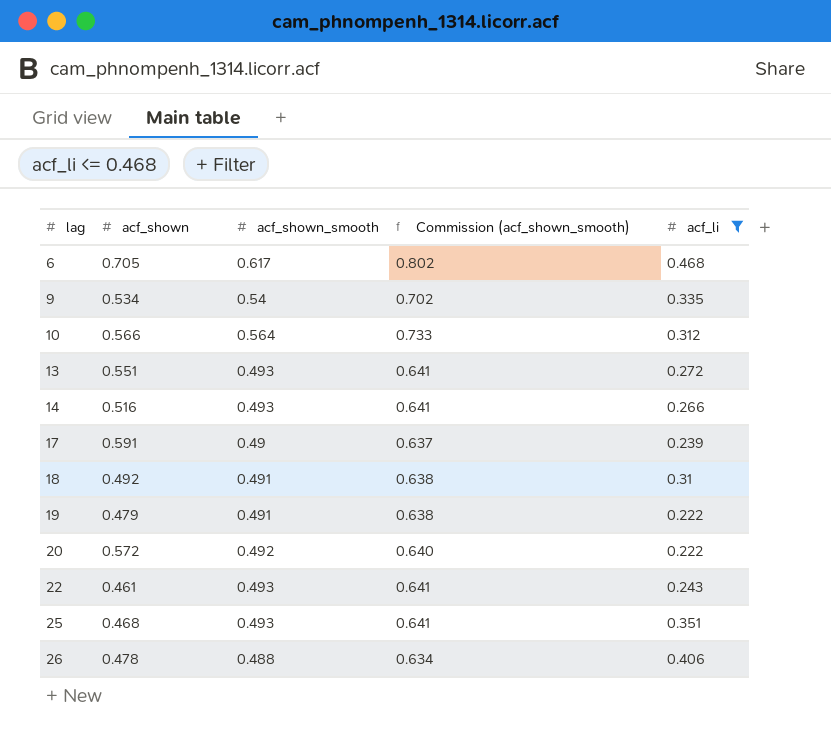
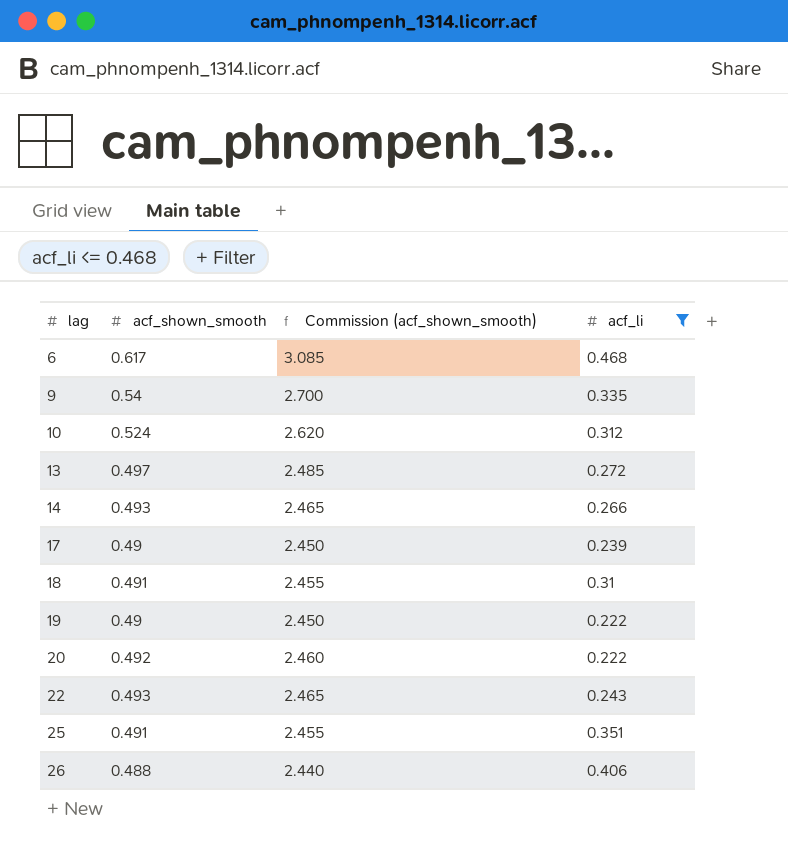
column acf_shown | position: 2 -> none
column Commission (acf_shown_smooth) | formula: [acf_shown_smooth] * 1.3 -> [acf_shown_smooth] * 5
10 | acf_shown_smooth: 0.564 -> 0.524
13 | acf_shown_smooth: 0.493 -> 0.497
19 | acf_shown_smooth: 0.491 -> 0.49
25 | acf_shown_smooth: 0.493 -> 0.491

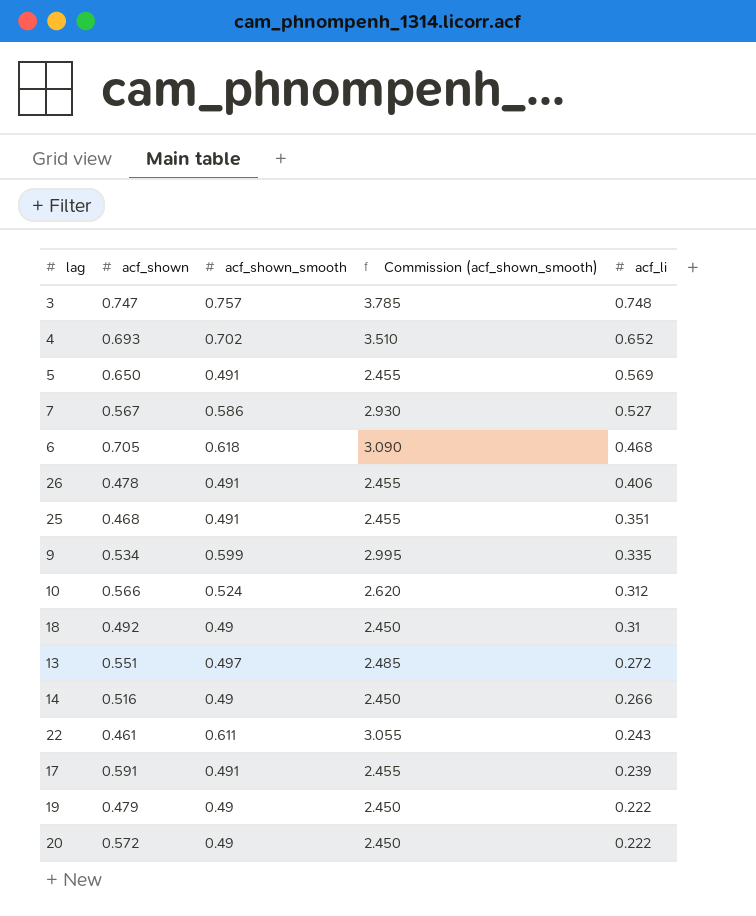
filter: acf_li <= 0.468 -> none
row order: lag ascending -> acf_li descending
column acf_shown | position: none -> 2
6 | acf_shown_smooth: 0.617 -> 0.618
6 | Commission (acf_shown_smooth): 3.085 -> 3.090
26 | acf_shown_smooth: 0.488 -> 0.491
26 | Commission (acf_shown_smooth): 2.440 -> 2.455
9 | acf_shown_smooth: 0.54 -> 0.599
9 | Commission (acf_shown_smooth): 2.700 -> 2.995
18 | acf_shown_smooth: 0.491 -> 0.49
18 | Commission (acf_shown_smooth): 2.455 -> 2.450
14 | acf_shown_smooth: 0.493 -> 0.49
14 | Commission (acf_shown_smooth): 2.465 -> 2.450
22 | acf_shown_smooth: 0.493 -> 0.611
22 | Commission (acf_shown_smooth): 2.465 -> 3.055
17 | acf_shown_smooth: 0.49 -> 0.491
17 | Commission (acf_shown_smooth): 2.450 -> 2.455
20 | acf_shown_smooth: 0.492 -> 0.49
20 | Commission (acf_shown_smooth): 2.460 -> 2.450

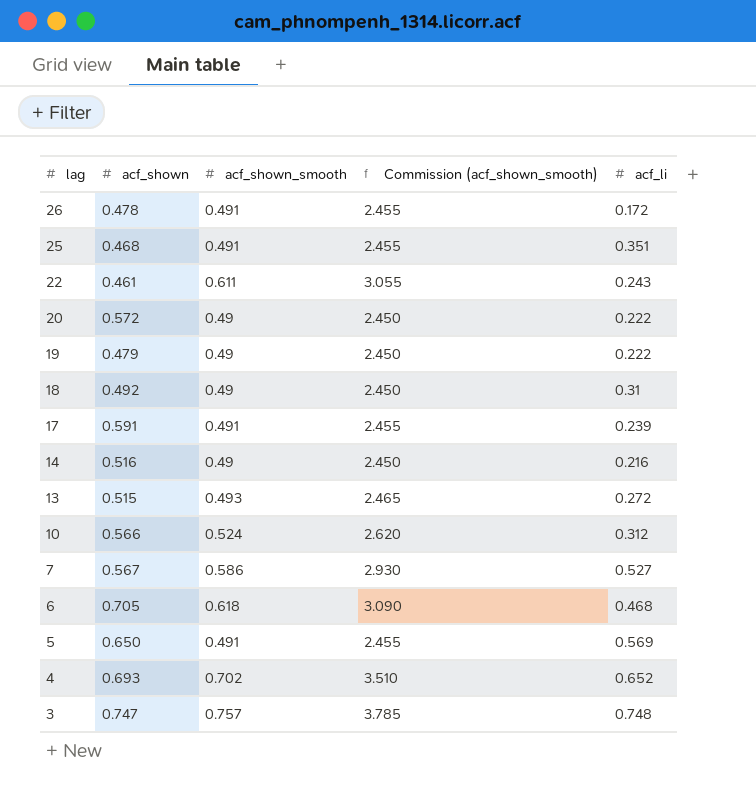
row order: acf_li descending -> lag descending
row 9: 0.534 | 0.599 | 2.995 | 0.335 -> none
26 | acf_li: 0.406 -> 0.172
14 | acf_li: 0.266 -> 0.216
13 | acf_shown: 0.551 -> 0.515
13 | acf_shown_smooth: 0.497 -> 0.493
13 | Commission (acf_shown_smooth): 2.485 -> 2.465

